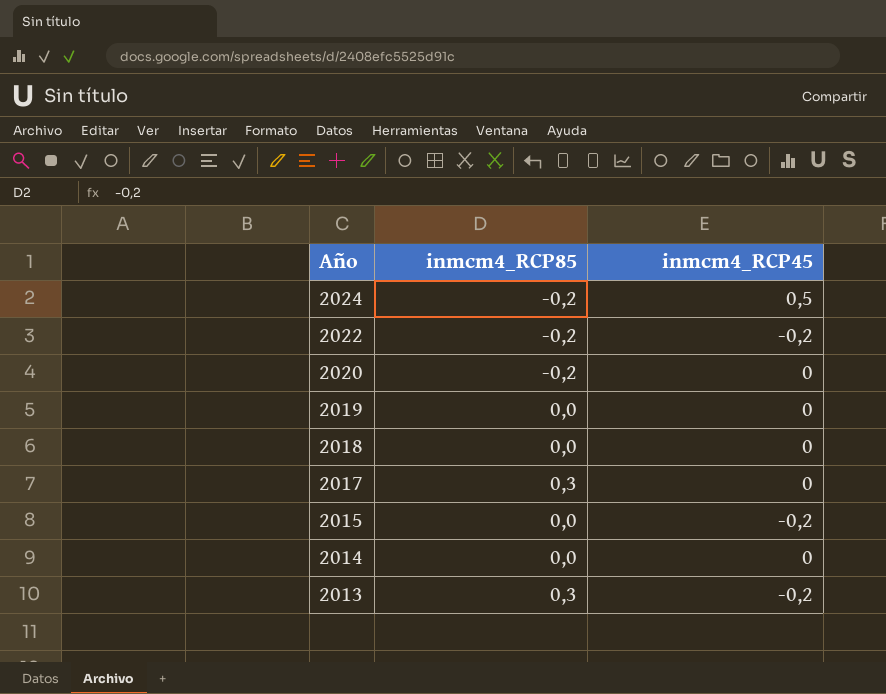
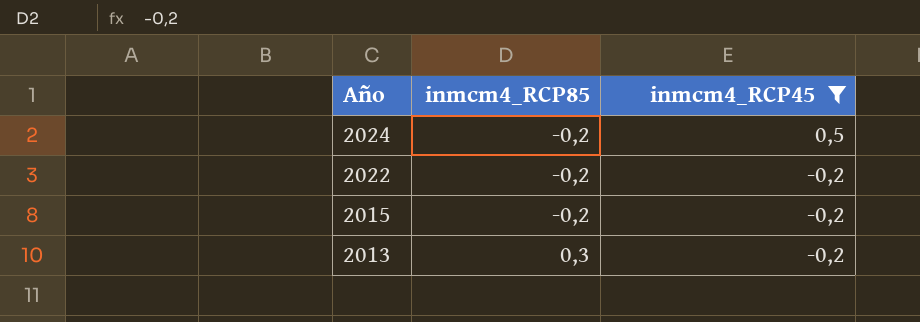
filter: none -> inmcm4_RCP45 != 0
2015 | inmcm4_RCP85: 0,0 -> -0,2

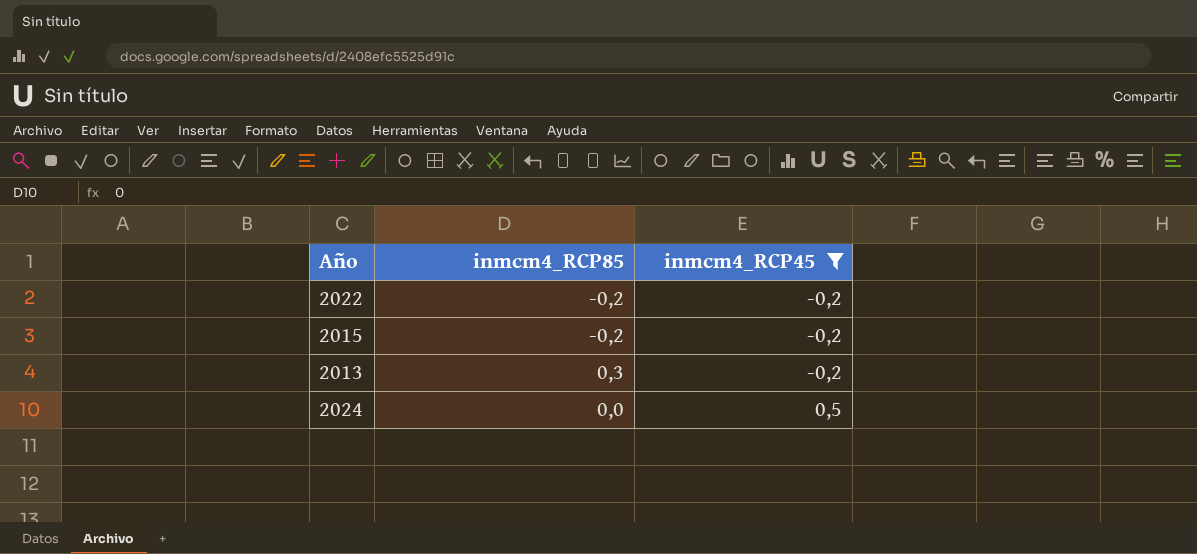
row order: Año descending -> inmcm4_RCP45 ascending
2024 | inmcm4_RCP85: -0,2 -> 0,0

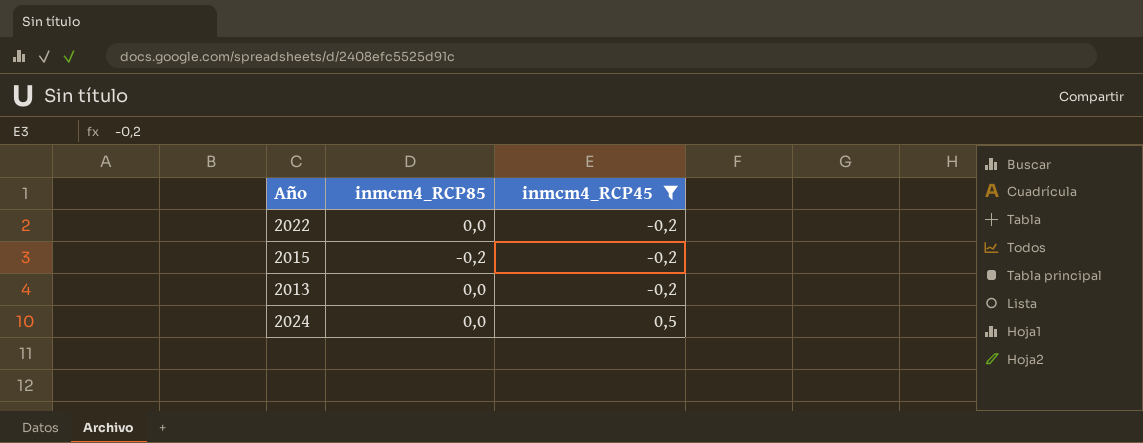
2022 | inmcm4_RCP85: -0,2 -> 0,0
2013 | inmcm4_RCP85: 0,3 -> 0,0

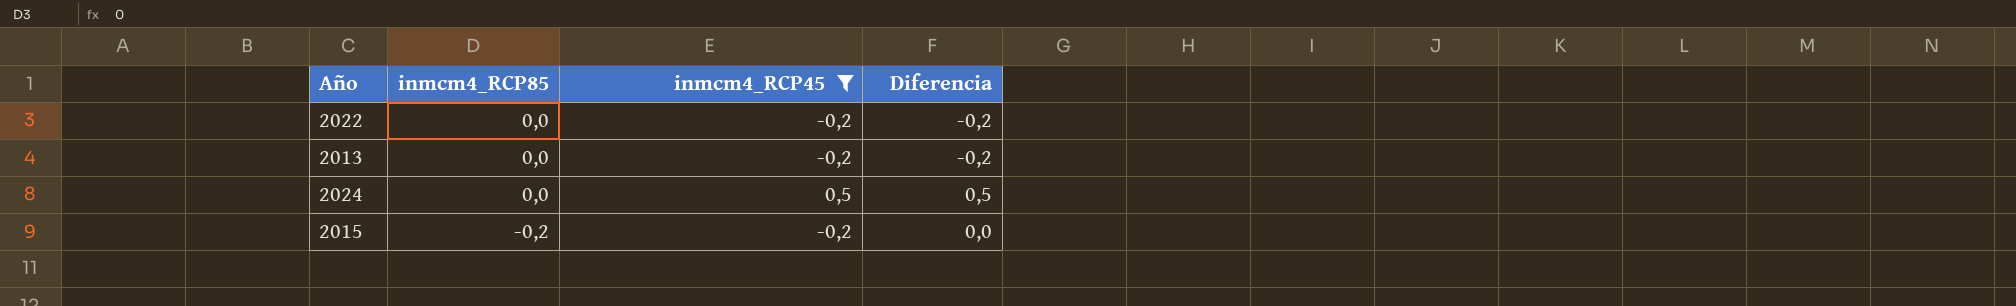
row order: inmcm4_RCP45 ascending -> inmcm4_RCP85 descending
column Diferencia | formula: none -> [inmcm4_RCP45] - [inmcm4_RCP85]

